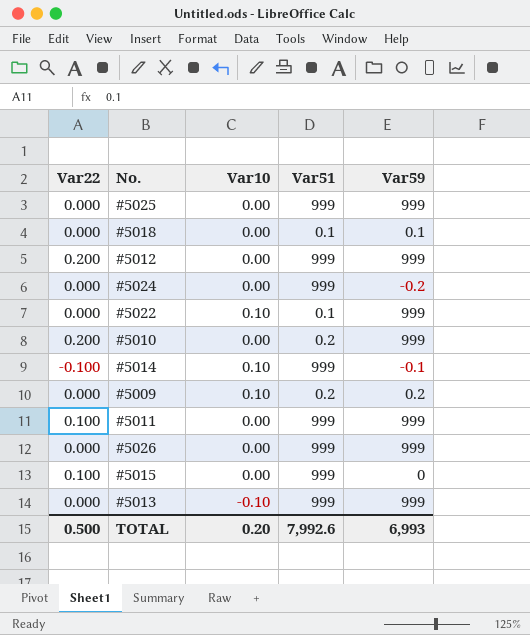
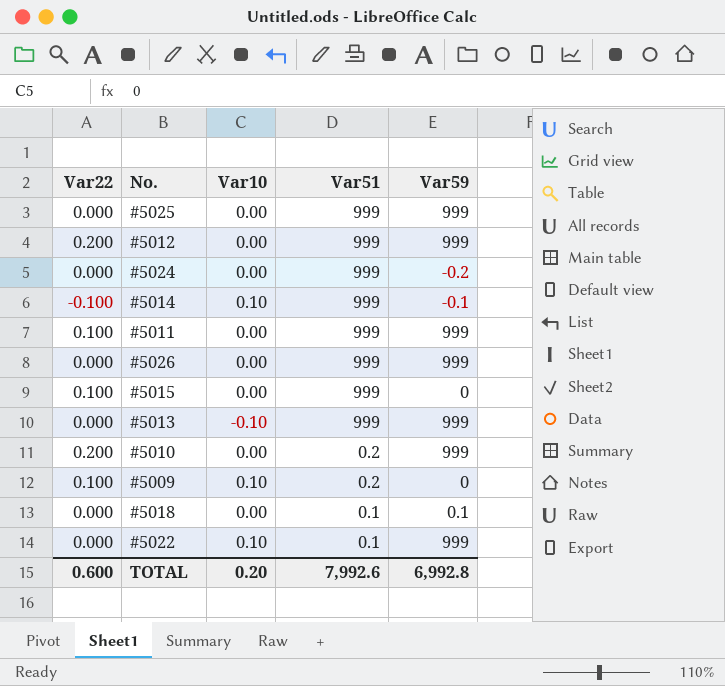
row order: none -> Var51 descending
#5009 | Var22: 0.000 -> 0.100
#5009 | Var59: 0.2 -> 0
TOTAL | Var22: 0.500 -> 0.600
TOTAL | Var59: 6,993 -> 6,992.8

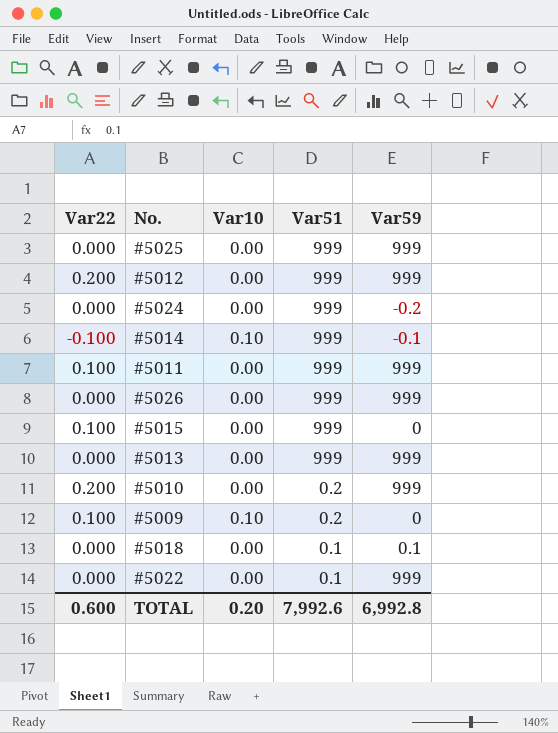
#5013 | Var10: -0.10 -> 0.00
#5022 | Var10: 0.10 -> 0.00

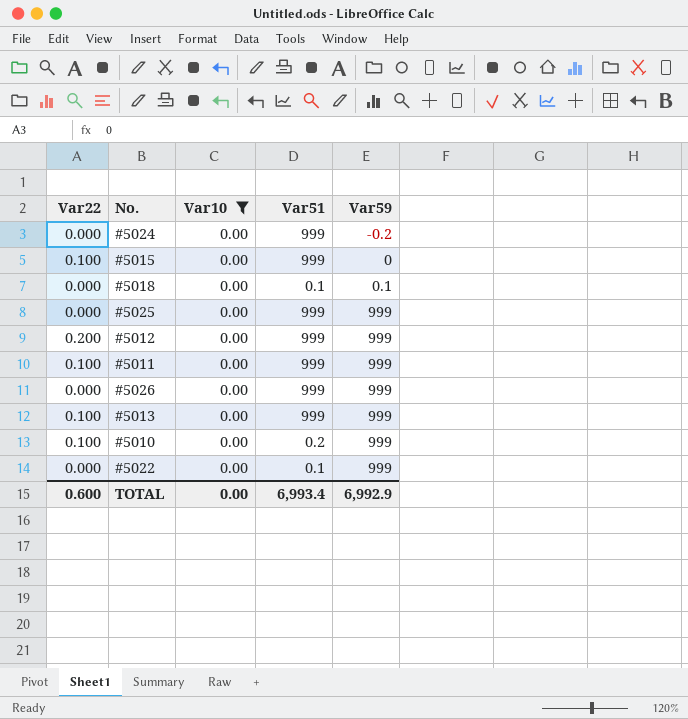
filter: none -> Var10 = 0.00
row order: Var51 descending -> Var59 ascending
#5013 | Var22: 0.000 -> 0.100
#5010 | Var22: 0.200 -> 0.100
TOTAL | Var10: 0.20 -> 0.00
TOTAL | Var51: 7,992.6 -> 6,993.4
TOTAL | Var59: 6,992.8 -> 6,992.9

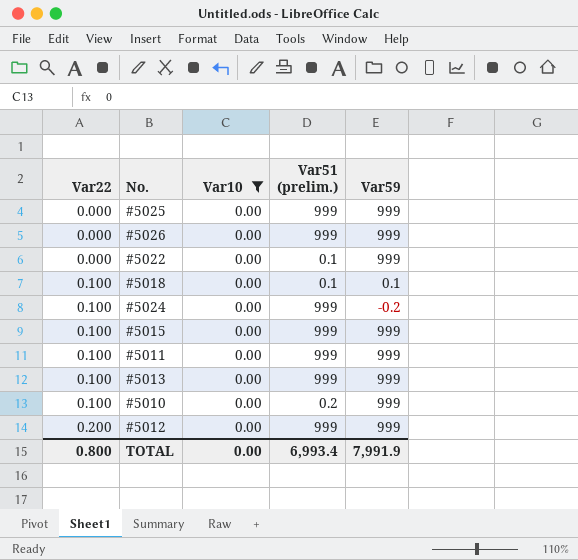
row order: Var59 ascending -> Var22 ascending
column name: Var51 -> Var51 (prelim.)
#5018 | Var22: 0.000 -> 0.100
#5024 | Var22: 0.000 -> 0.100
#5015 | Var59: 0 -> 999
TOTAL | Var22: 0.600 -> 0.800
TOTAL | Var59: 6,992.9 -> 7,991.9

